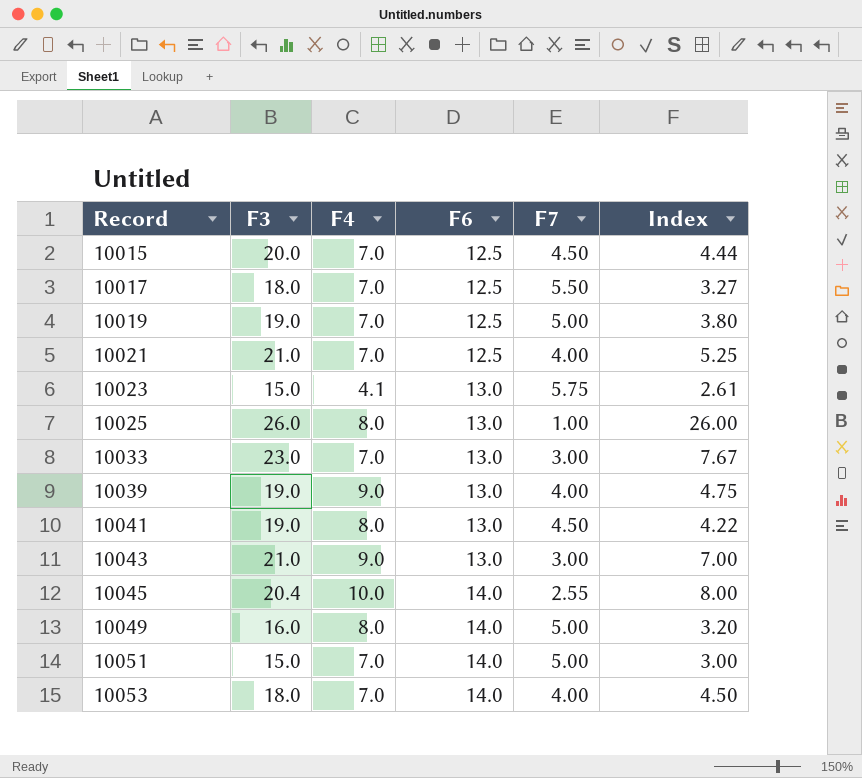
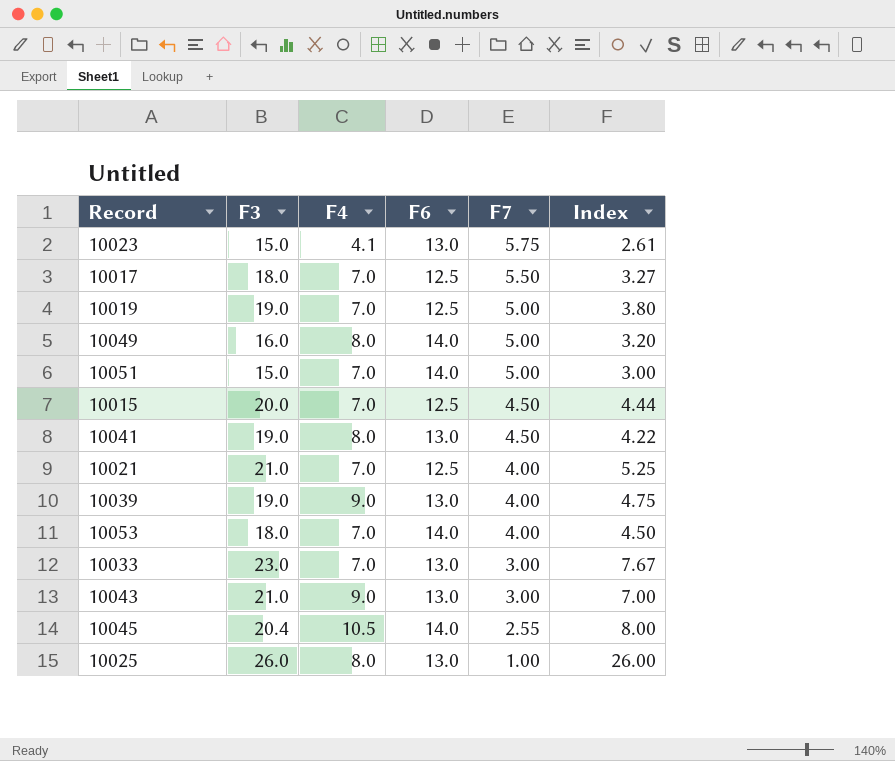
row order: Record ascending -> F7 descending
10045 | F4: 10.0 -> 10.5

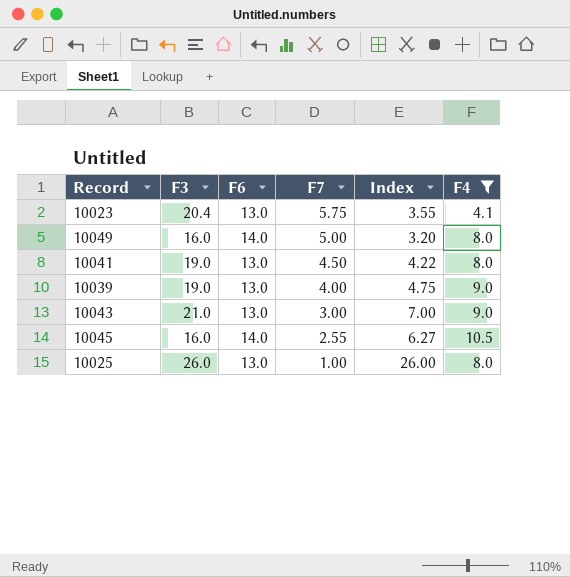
filter: none -> F4 != 7.0
column F4 | position: 3 -> 6
10023 | F3: 15.0 -> 20.4
10023 | Index: 2.61 -> 3.55
10045 | F3: 20.4 -> 16.0
10045 | Index: 8.00 -> 6.27

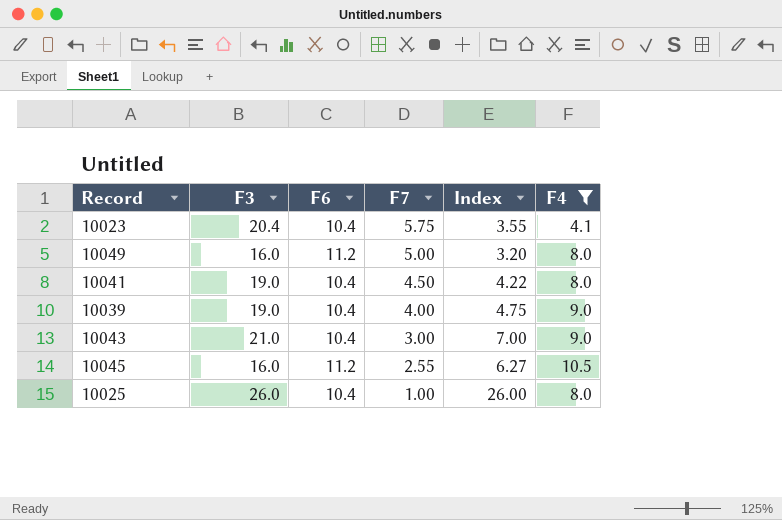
10023 | F6: 13.0 -> 10.4
10049 | F6: 14.0 -> 11.2
10041 | F6: 13.0 -> 10.4
10039 | F6: 13.0 -> 10.4
10043 | F6: 13.0 -> 10.4
10045 | F6: 14.0 -> 11.2
10025 | F6: 13.0 -> 10.4

